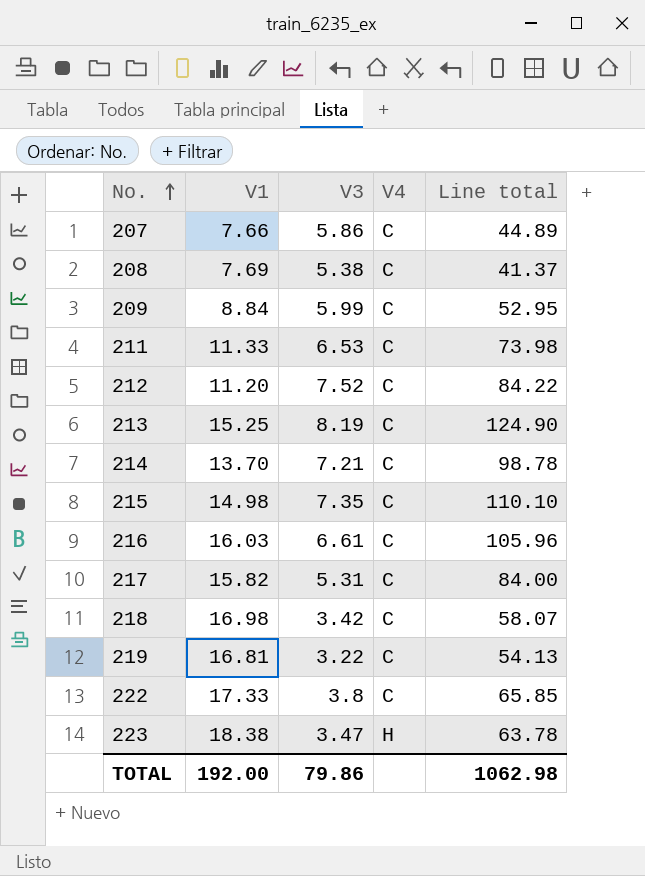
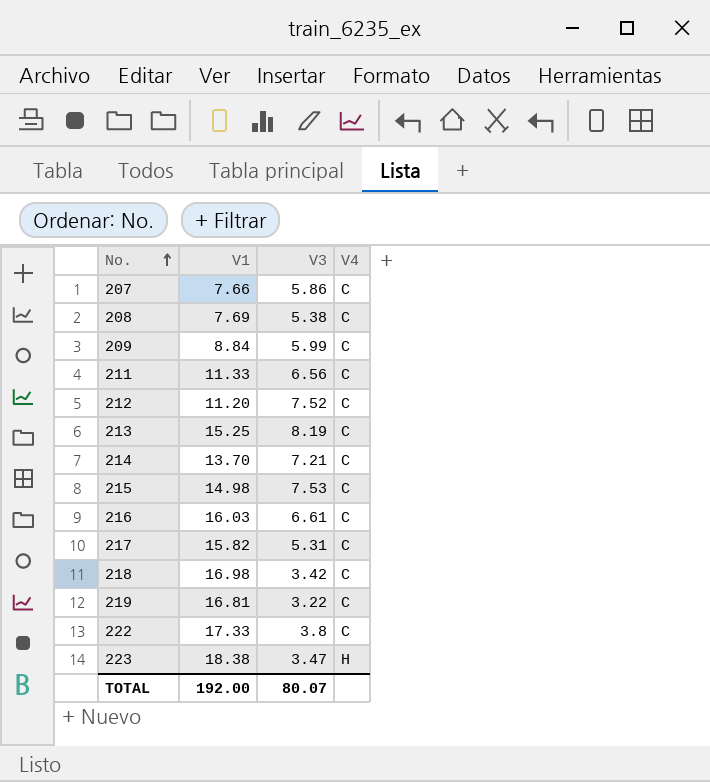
column Line total | formula: [V1] * [V3] -> none
211 | V3: 6.53 -> 6.56
215 | V3: 7.35 -> 7.53
TOTAL | V3: 79.86 -> 80.07

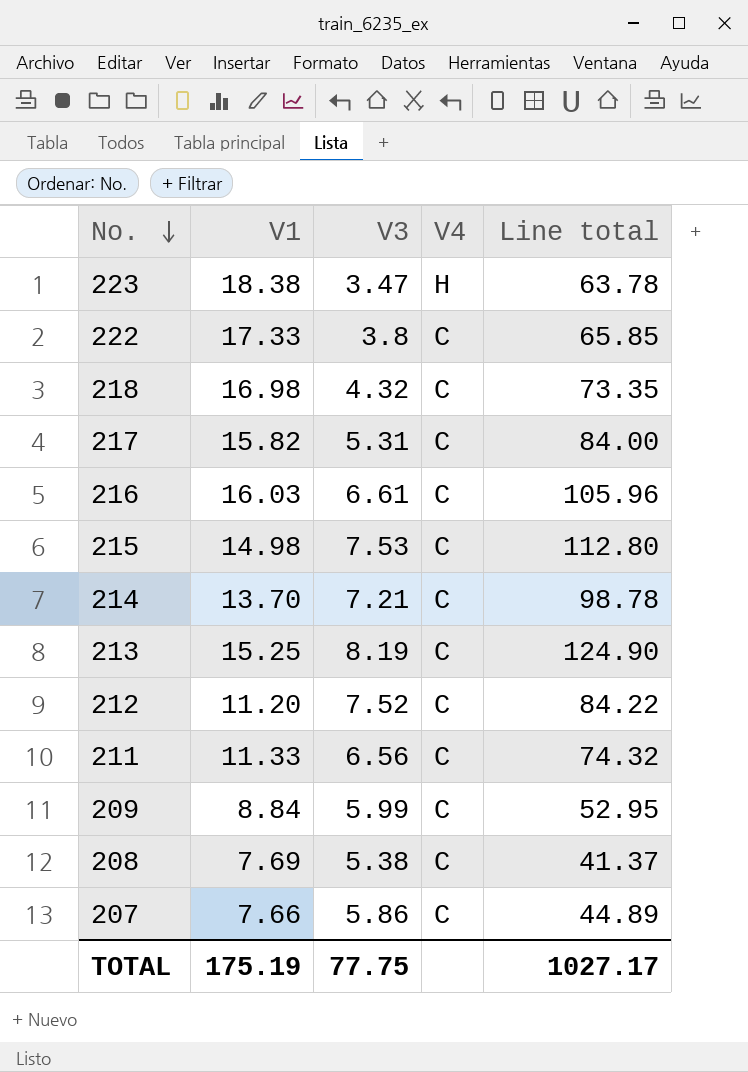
row order: No. ascending -> No. descending
column Line total | formula: none -> [V1] * [V3]
row 219: 16.81 | 3.22 | C -> none
218 | V3: 3.42 -> 4.32
TOTAL | V1: 192.00 -> 175.19
TOTAL | V3: 80.07 -> 77.75

